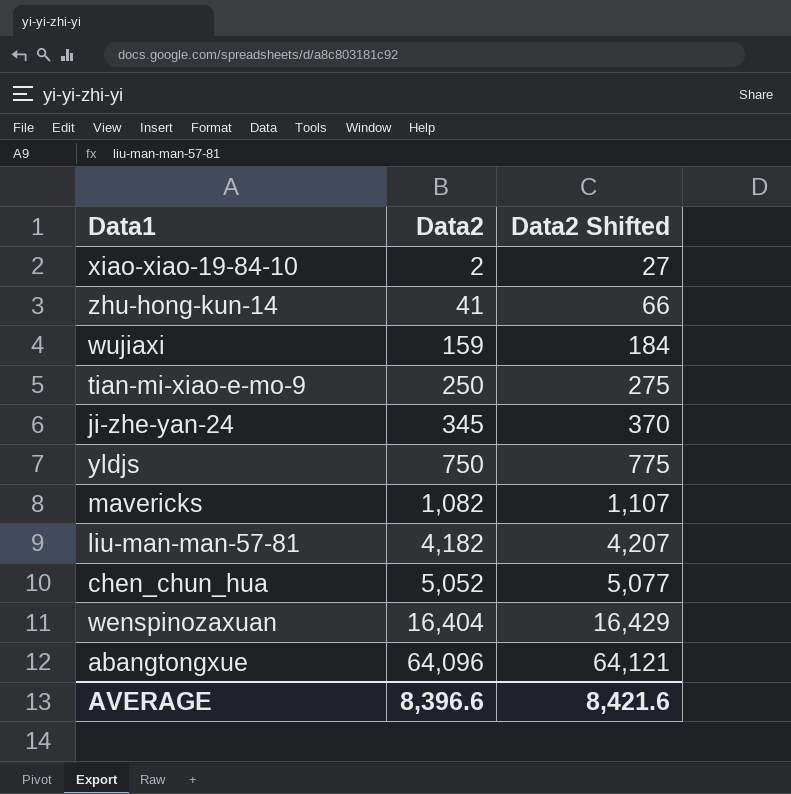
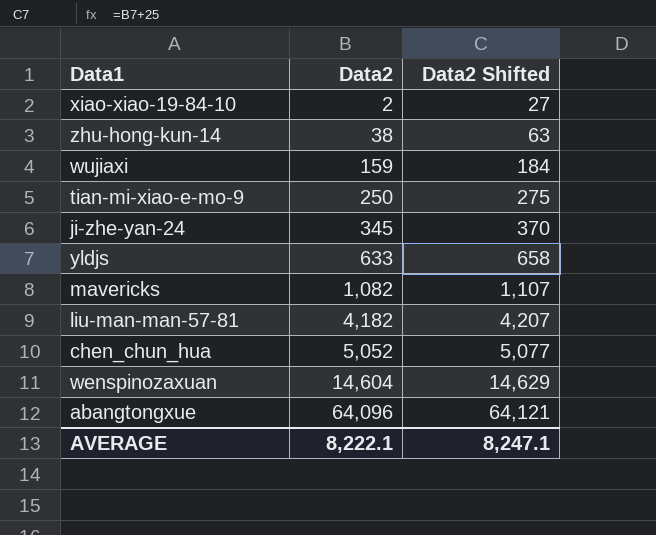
zhu-hong-kun-14 | Data2: 41 -> 38
zhu-hong-kun-14 | Data2 Shifted: 66 -> 63
yldjs | Data2: 750 -> 633
yldjs | Data2 Shifted: 775 -> 658
wenspinozaxuan | Data2: 16,404 -> 14,604
wenspinozaxuan | Data2 Shifted: 16,429 -> 14,629
AVERAGE | Data2: 8,396.6 -> 8,222.1
AVERAGE | Data2 Shifted: 8,421.6 -> 8,247.1

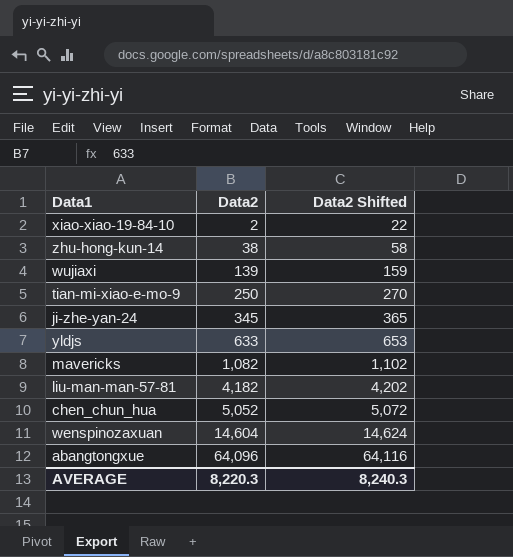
column Data2 Shifted | formula: [Data2] + 25 -> [Data2] + 20
wujiaxi | Data2: 159 -> 139
AVERAGE | Data2: 8,222.1 -> 8,220.3
AVERAGE | Data2 Shifted: 8,247.1 -> 8,240.3

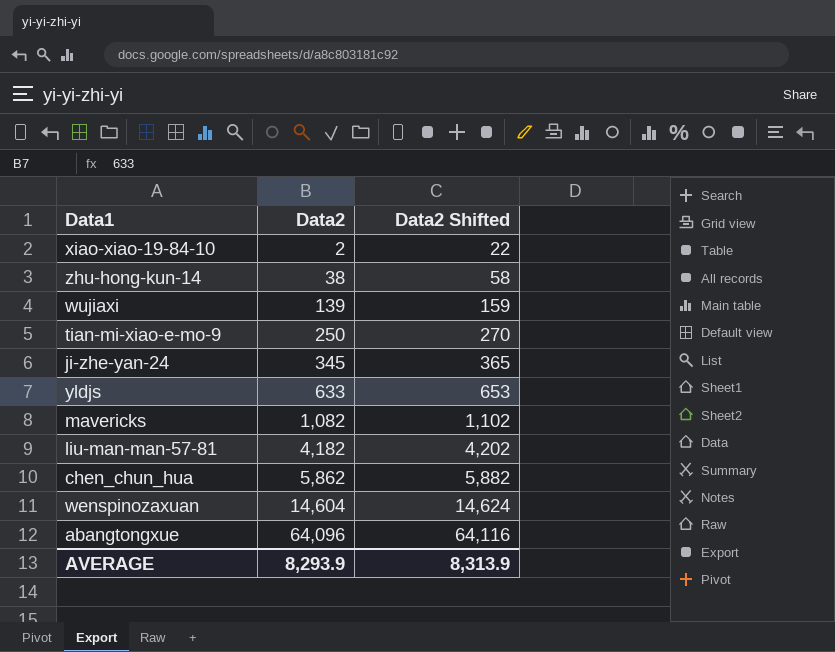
chen_chun_hua | Data2: 5,052 -> 5,862
chen_chun_hua | Data2 Shifted: 5,072 -> 5,882
AVERAGE | Data2: 8,220.3 -> 8,293.9
AVERAGE | Data2 Shifted: 8,240.3 -> 8,313.9

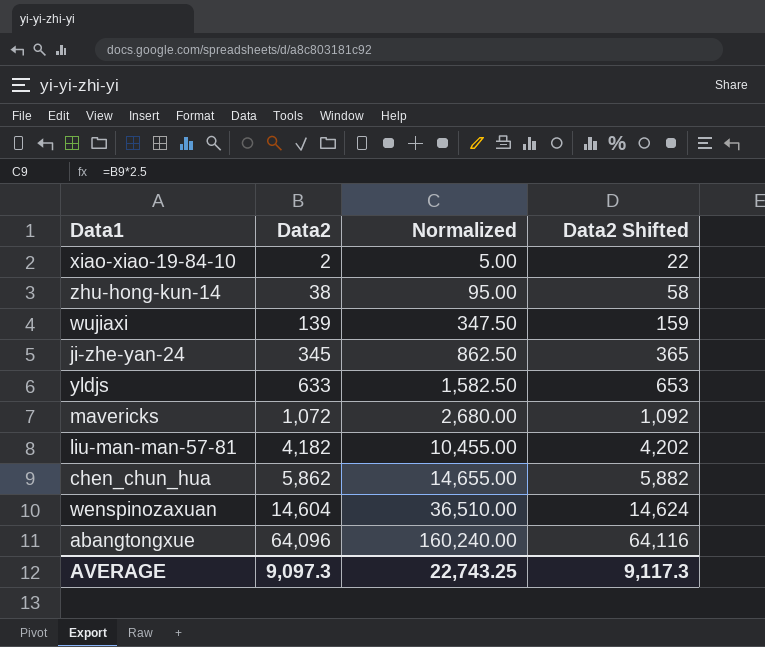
column Normalized | formula: none -> [Data2] * 2.5
row tian-mi-xiao-e-mo-9: 250 | 270 -> none
mavericks | Data2: 1,082 -> 1,072
mavericks | Data2 Shifted: 1,102 -> 1,092
AVERAGE | Data2: 8,293.9 -> 9,097.3
AVERAGE | Data2 Shifted: 8,313.9 -> 9,117.3

